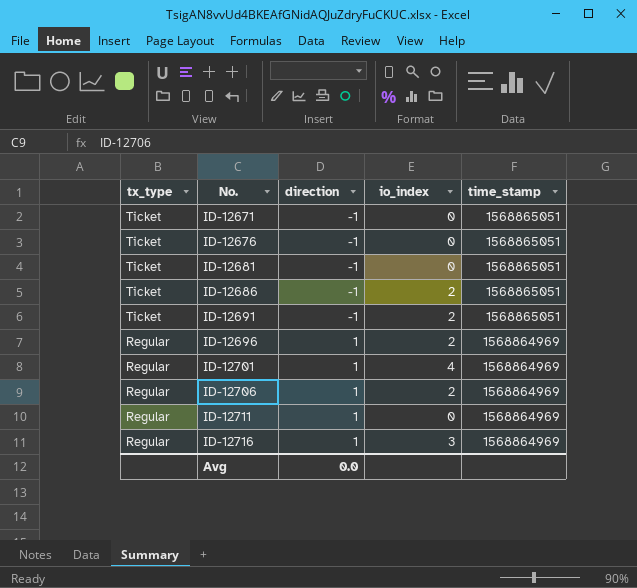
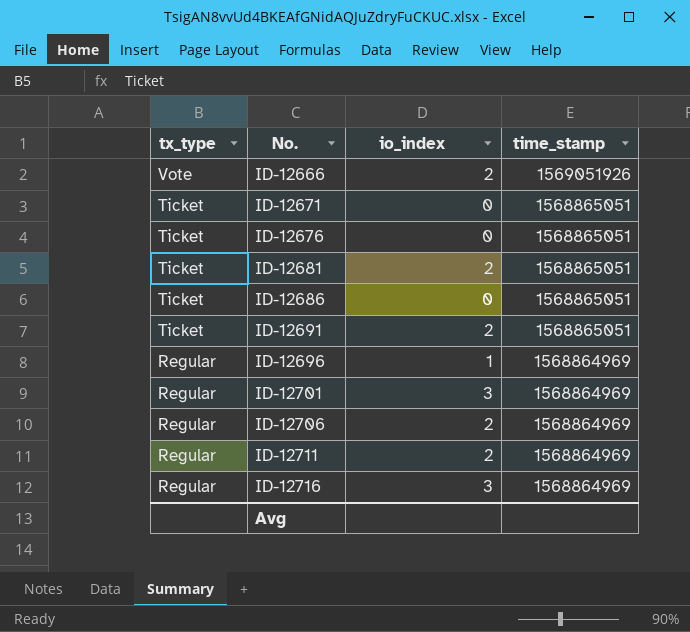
column direction | position: 3 -> none
row ID-12666: none -> Vote | 2 | 1569051926
ID-12681 | io_index: 0 -> 2
ID-12686 | io_index: 2 -> 0
ID-12696 | io_index: 2 -> 1
ID-12701 | io_index: 4 -> 3
ID-12711 | io_index: 0 -> 2

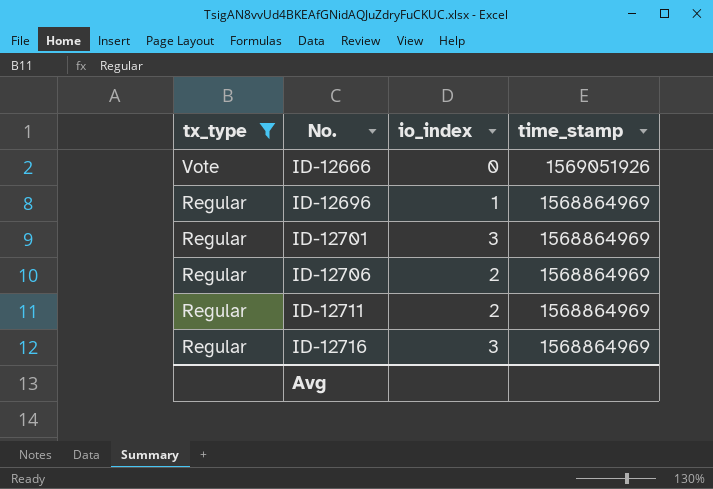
filter: none -> tx_type != Ticket
ID-12666 | io_index: 2 -> 0

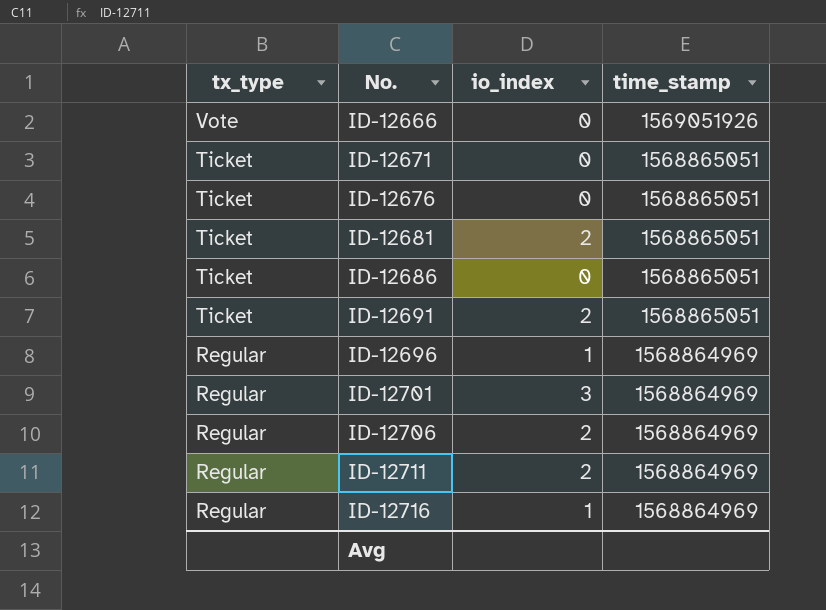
filter: tx_type != Ticket -> none
ID-12716 | io_index: 3 -> 1

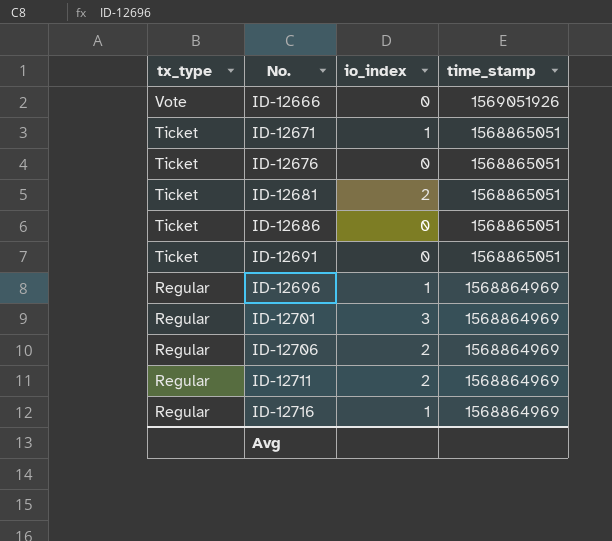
ID-12671 | io_index: 0 -> 1
ID-12691 | io_index: 2 -> 0

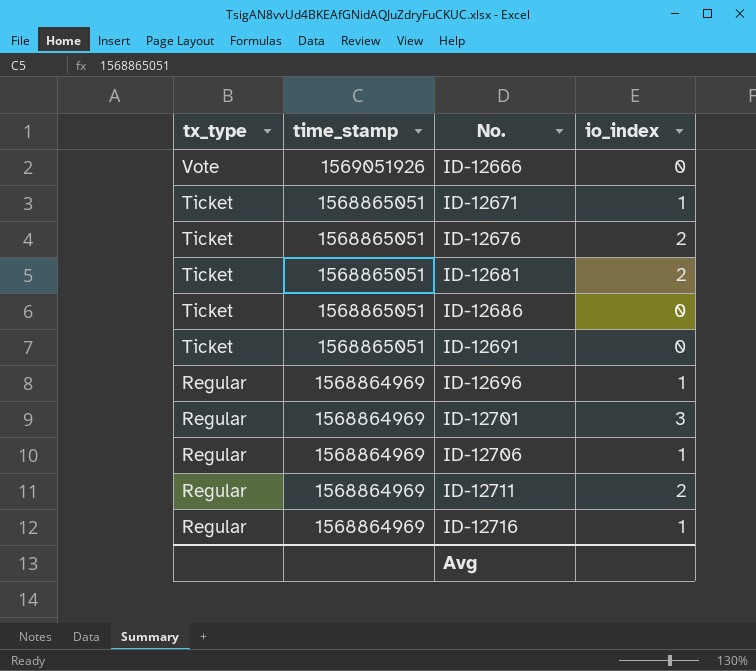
column time_stamp | position: 4 -> 2
ID-12676 | io_index: 0 -> 2
ID-12706 | io_index: 2 -> 1

